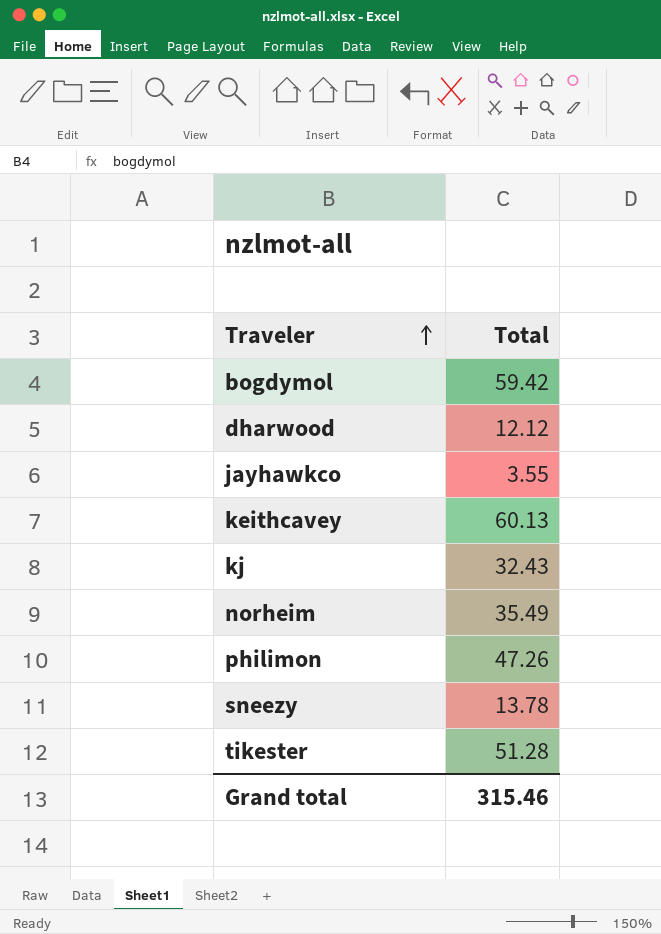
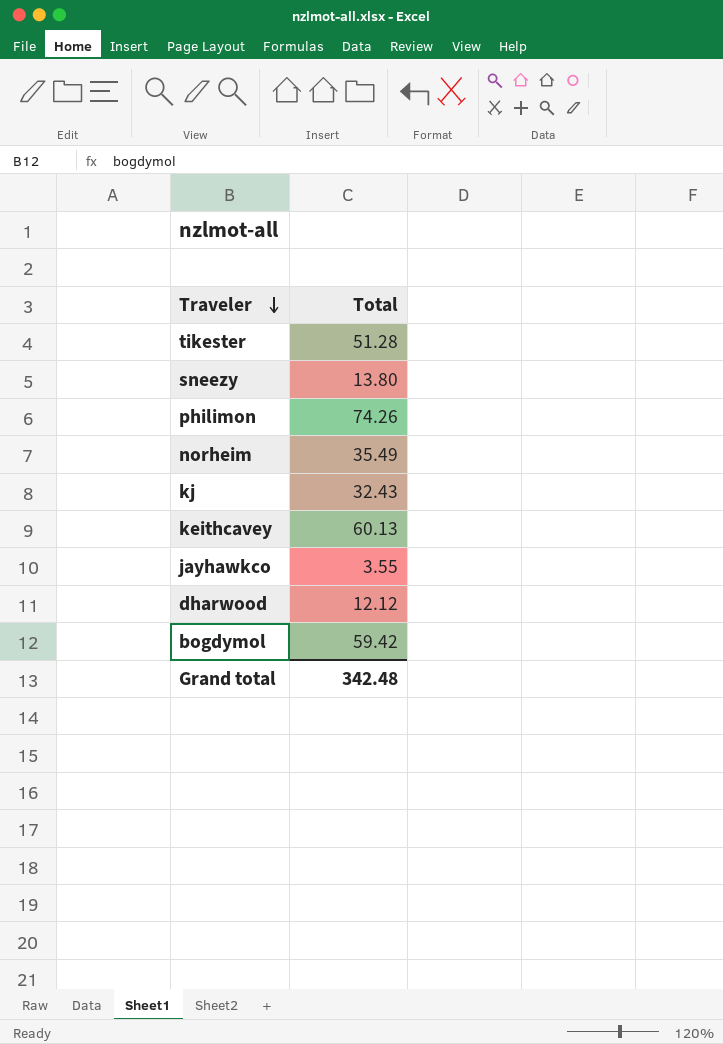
row order: Traveler ascending -> Traveler descending
sneezy | Total: 13.78 -> 13.80
philimon | Total: 47.26 -> 74.26
Grand total | Total: 315.46 -> 342.48

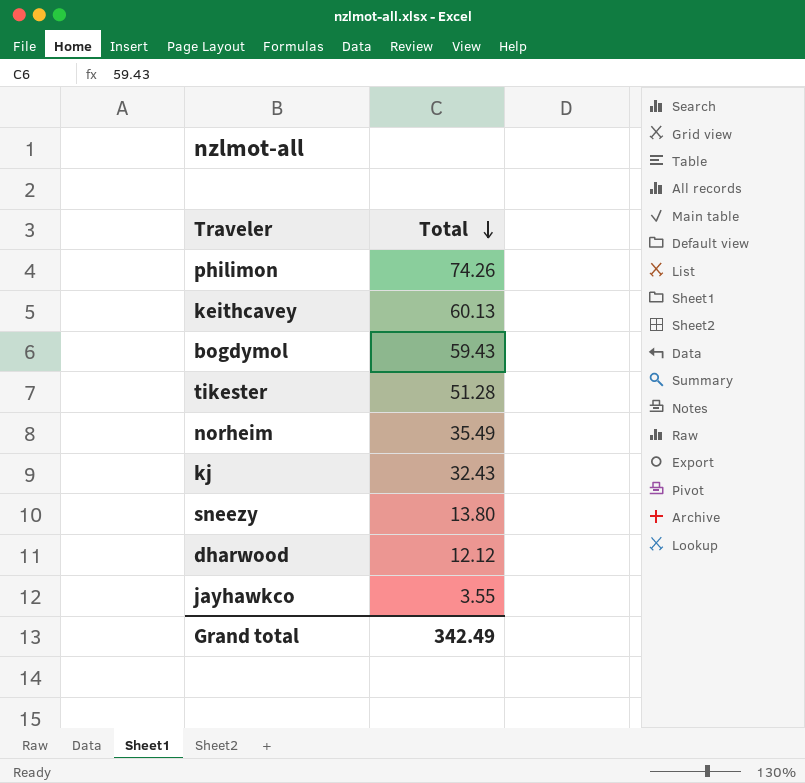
row order: Traveler descending -> Total descending
bogdymol | Total: 59.42 -> 59.43
Grand total | Total: 342.48 -> 342.49

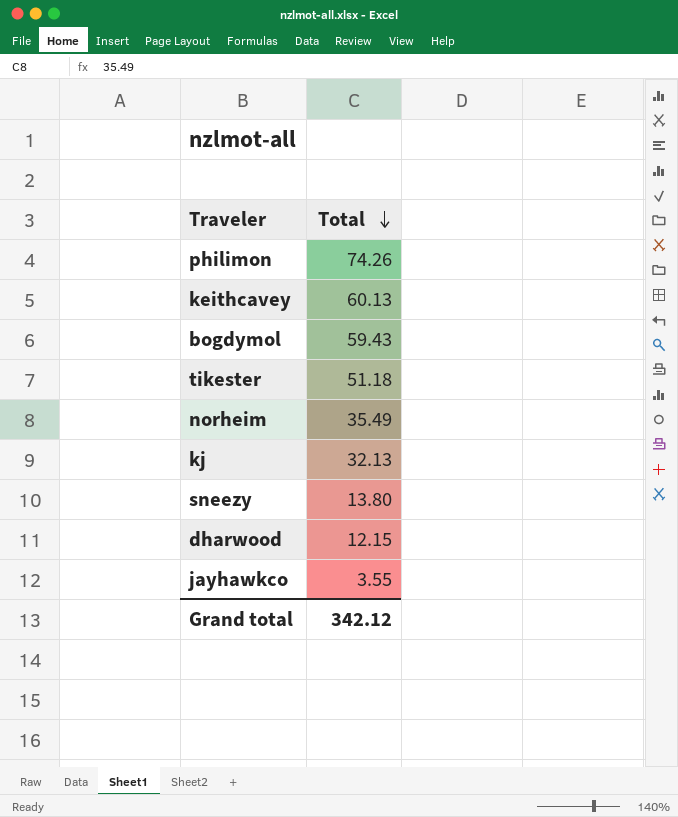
tikester | Total: 51.28 -> 51.18
kj | Total: 32.43 -> 32.13
dharwood | Total: 12.12 -> 12.15
Grand total | Total: 342.49 -> 342.12

